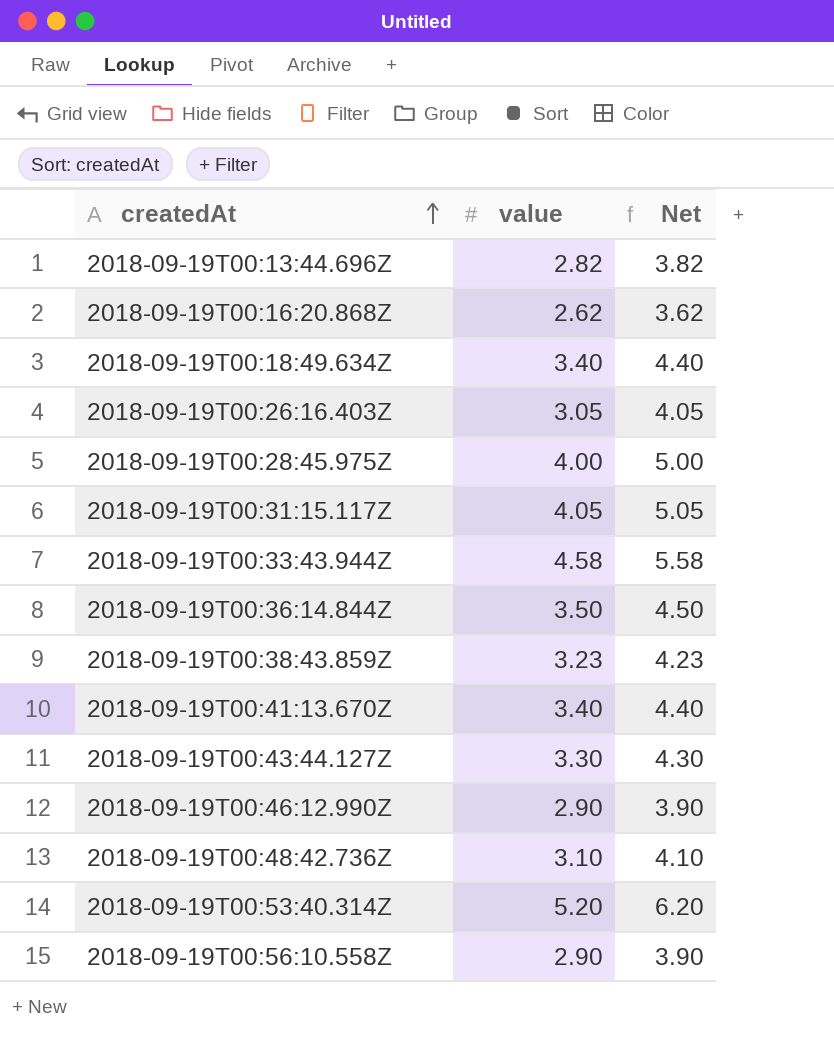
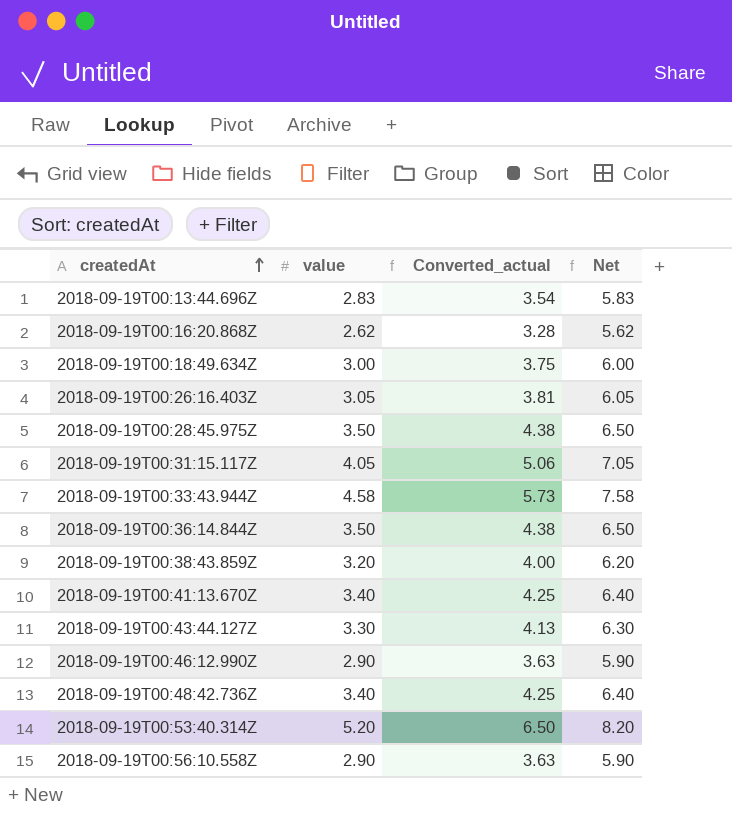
column Converted_actual | formula: none -> [value] * 1.25
column Net | formula: [value] + 1 -> [value] + 3
2018-09-19T00:13:44.696Z | value: 2.82 -> 2.83
2018-09-19T00:18:49.634Z | value: 3.40 -> 3.00
2018-09-19T00:28:45.975Z | value: 4.00 -> 3.50
2018-09-19T00:38:43.859Z | value: 3.23 -> 3.20
2018-09-19T00:48:42.736Z | value: 3.10 -> 3.40

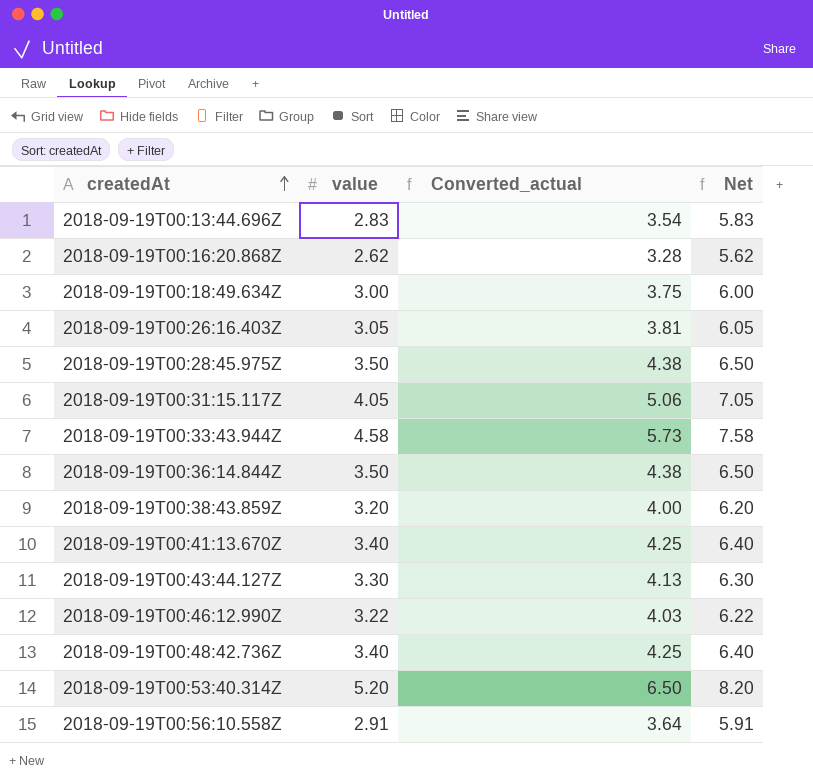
2018-09-19T00:46:12.990Z | value: 2.90 -> 3.22
2018-09-19T00:46:12.990Z | Converted_actual: 3.63 -> 4.03
2018-09-19T00:46:12.990Z | Net: 5.90 -> 6.22
2018-09-19T00:56:10.558Z | value: 2.90 -> 2.91
2018-09-19T00:56:10.558Z | Converted_actual: 3.63 -> 3.64
2018-09-19T00:56:10.558Z | Net: 5.90 -> 5.91

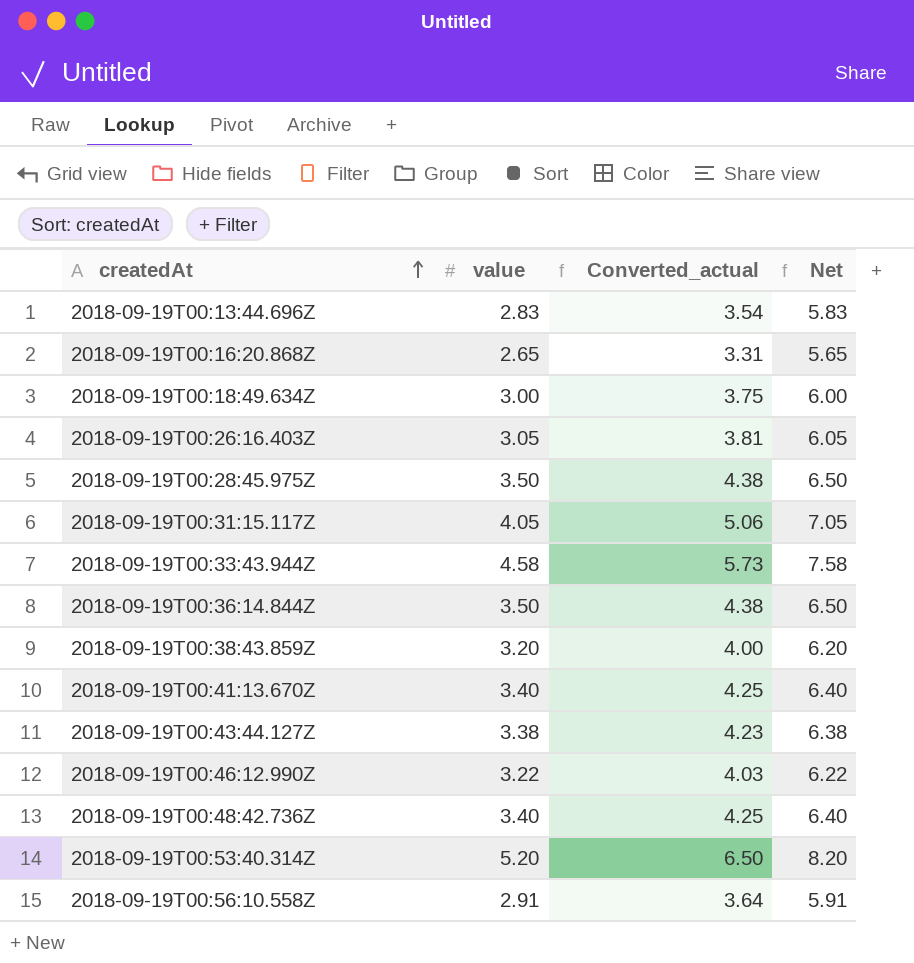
2018-09-19T00:16:20.868Z | value: 2.62 -> 2.65
2018-09-19T00:16:20.868Z | Converted_actual: 3.28 -> 3.31
2018-09-19T00:16:20.868Z | Net: 5.62 -> 5.65
2018-09-19T00:43:44.127Z | value: 3.30 -> 3.38
2018-09-19T00:43:44.127Z | Converted_actual: 4.13 -> 4.23
2018-09-19T00:43:44.127Z | Net: 6.30 -> 6.38

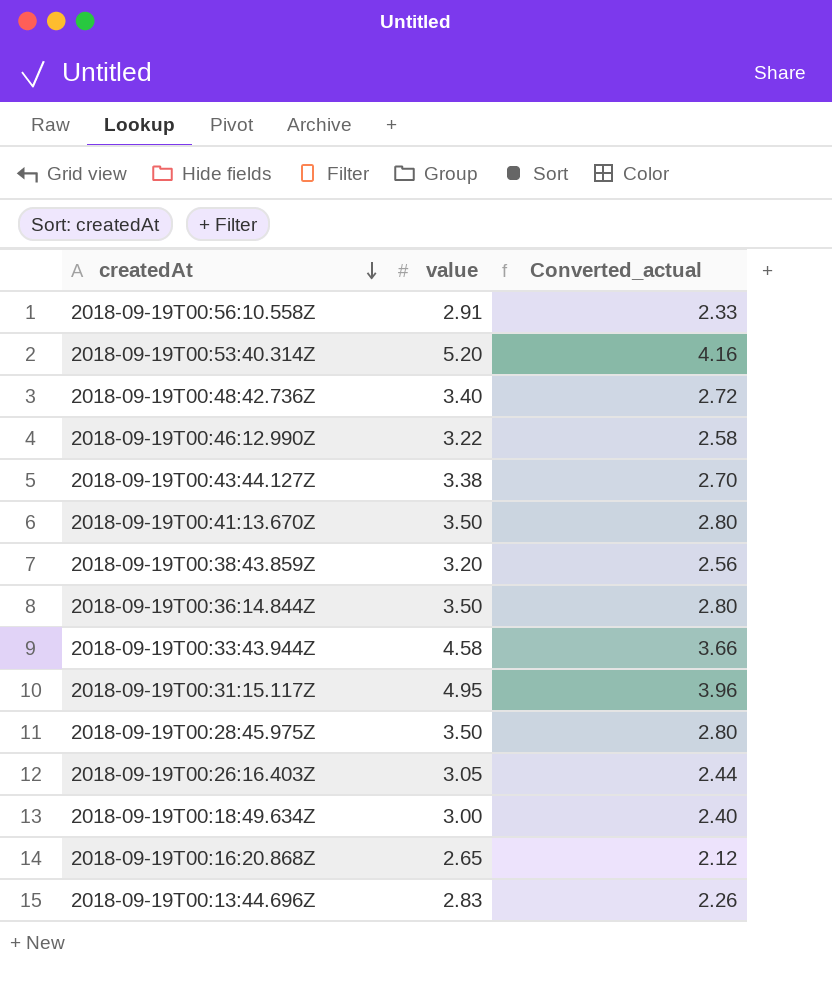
row order: createdAt ascending -> createdAt descending
column Net | formula: [value] + 3 -> none
column Converted_actual | formula: [value] * 1.25 -> [value] * 0.8
2018-09-19T00:41:13.670Z | value: 3.40 -> 3.50
2018-09-19T00:31:15.117Z | value: 4.05 -> 4.95

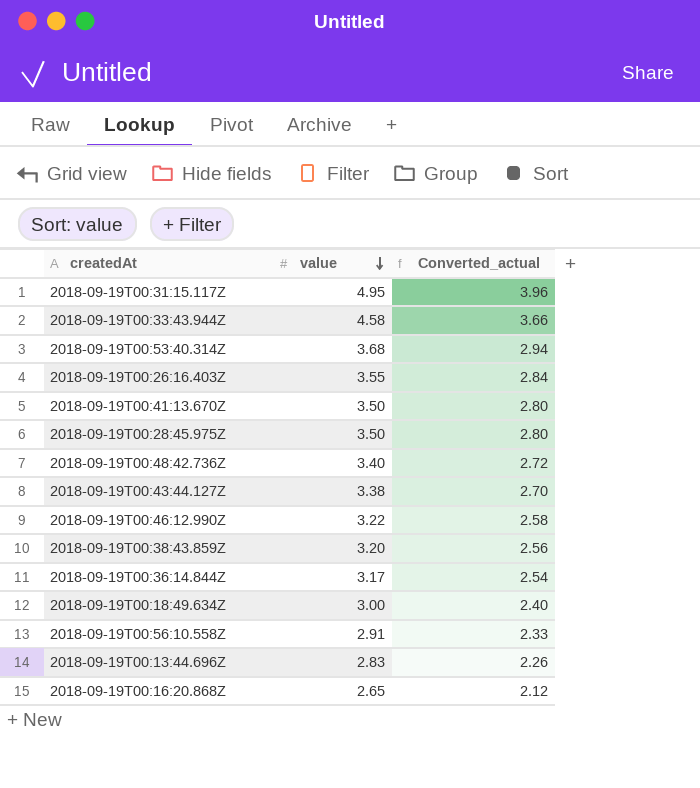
row order: createdAt descending -> value descending
2018-09-19T00:53:40.314Z | value: 5.20 -> 3.68
2018-09-19T00:53:40.314Z | Converted_actual: 4.16 -> 2.94
2018-09-19T00:26:16.403Z | value: 3.05 -> 3.55
2018-09-19T00:26:16.403Z | Converted_actual: 2.44 -> 2.84
2018-09-19T00:36:14.844Z | value: 3.50 -> 3.17
2018-09-19T00:36:14.844Z | Converted_actual: 2.80 -> 2.54

